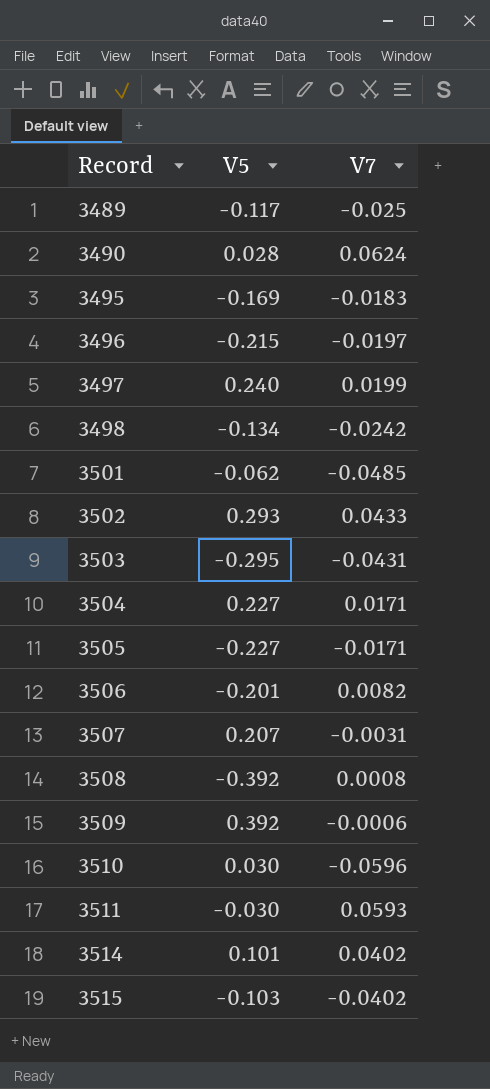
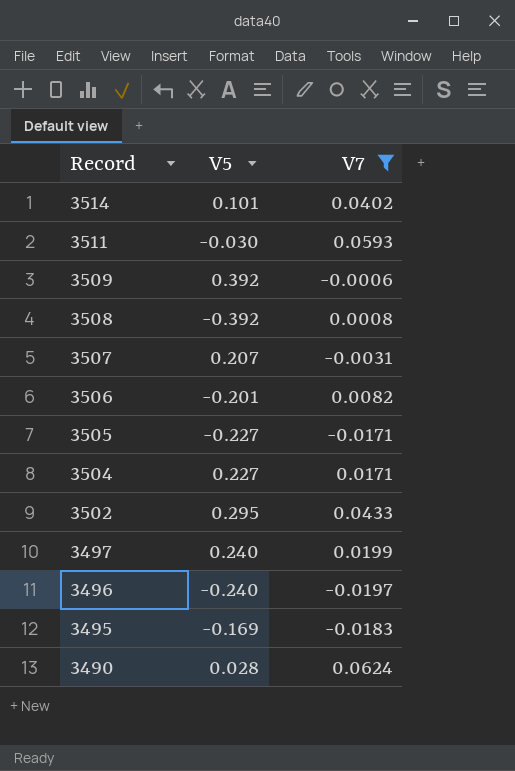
filter: none -> V7 >= -0.0197
row order: Record ascending -> Record descending
3502 | V5: 0.293 -> 0.295
3496 | V5: -0.215 -> -0.240

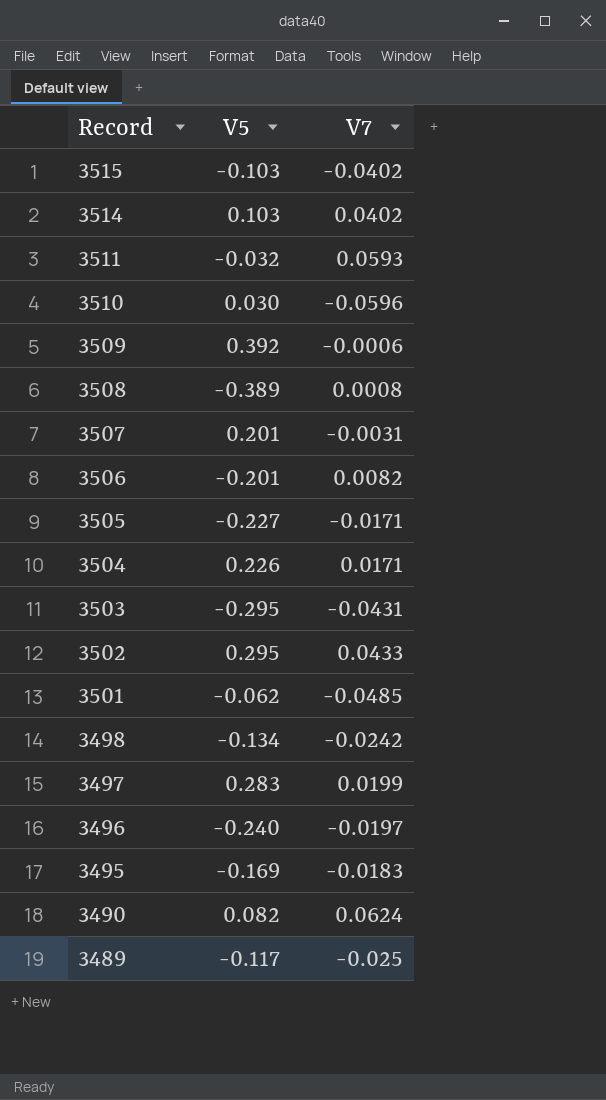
filter: V7 >= -0.0197 -> none
3514 | V5: 0.101 -> 0.103
3511 | V5: -0.030 -> -0.032
3508 | V5: -0.392 -> -0.389
3507 | V5: 0.207 -> 0.201
3504 | V5: 0.227 -> 0.226
3497 | V5: 0.240 -> 0.283
3490 | V5: 0.028 -> 0.082

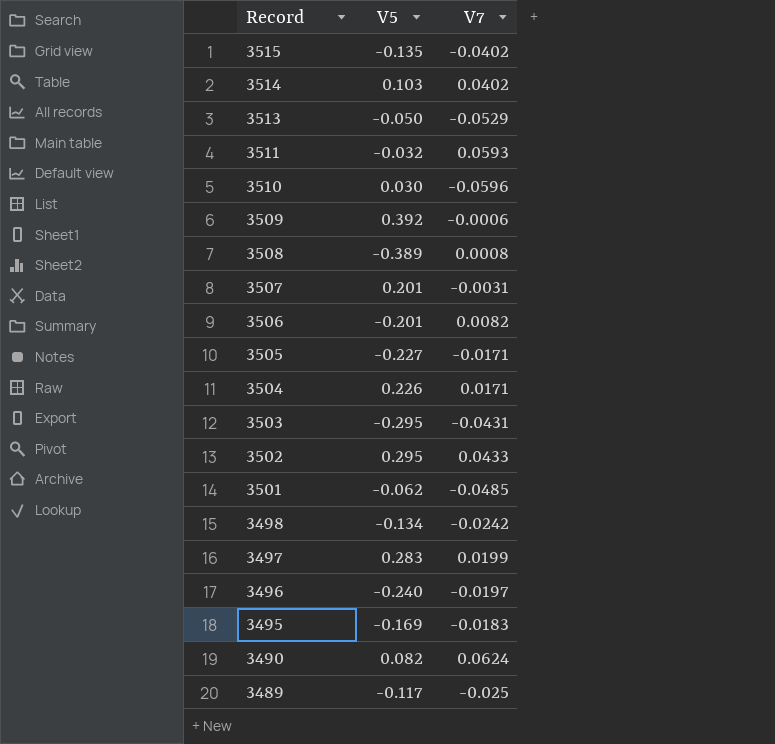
3515 | V5: -0.103 -> -0.135
row 3513: none -> -0.050 | -0.0529

